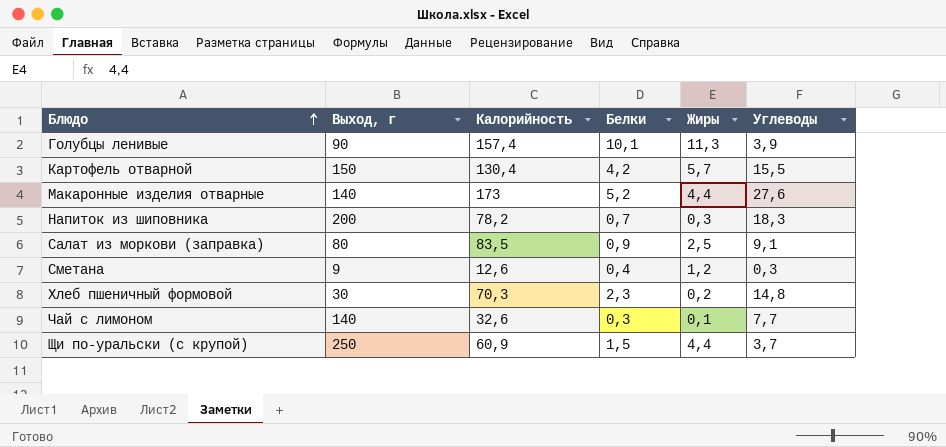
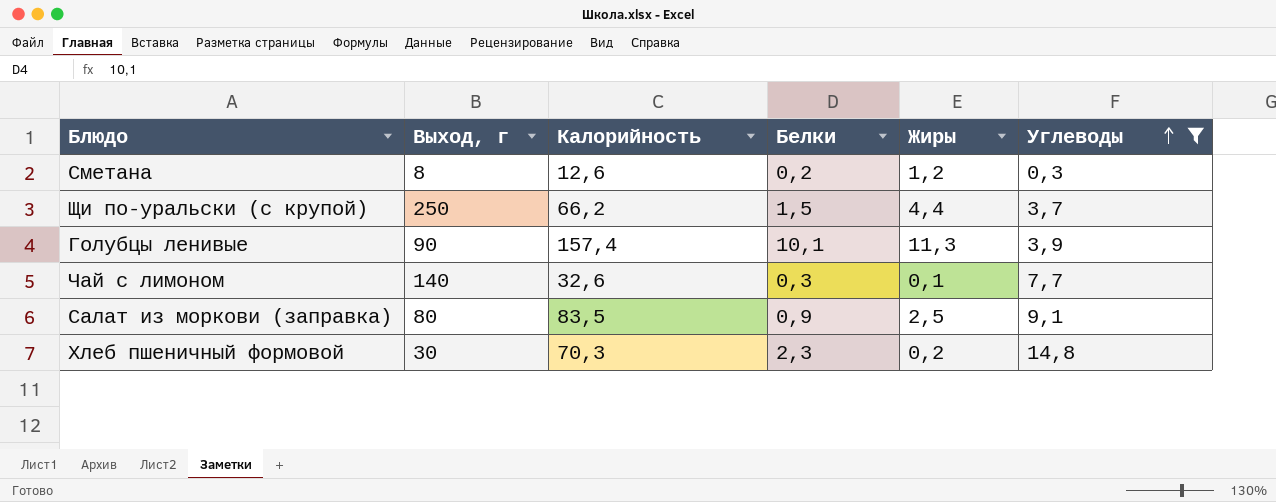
filter: none -> Углеводы <= 14,8
row order: Блюдо ascending -> Углеводы ascending
Сметана | Выход, г: 9 -> 8
Сметана | Белки: 0,4 -> 0,2
Щи по-уральски (с крупой) | Калорийность: 60,9 -> 66,2

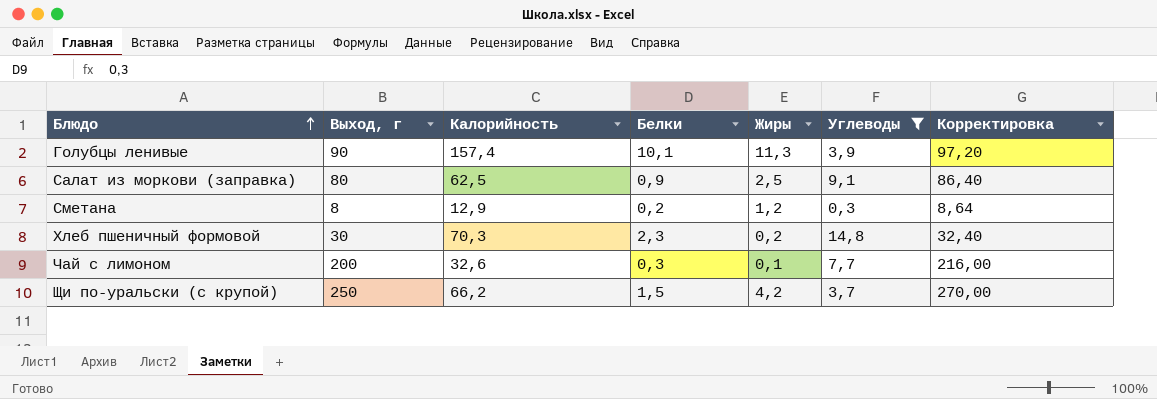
row order: Углеводы ascending -> Блюдо ascending
column Корректировка | formula: none -> [Выход, г] * 1,08
Салат из моркови (заправка) | Калорийность: 83,5 -> 62,5
Сметана | Калорийность: 12,6 -> 12,9
Чай с лимоном | Выход, г: 140 -> 200
Щи по-уральски (с крупой) | Жиры: 4,4 -> 4,2

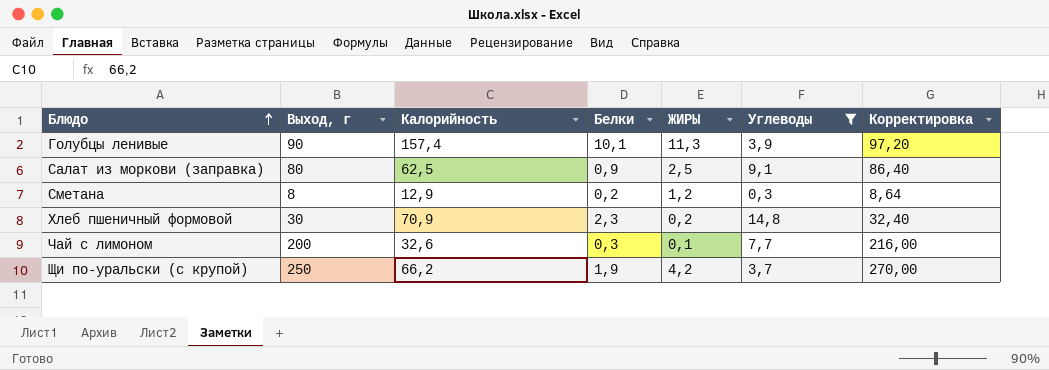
column name: Жиры -> ЖИРЫ
Хлеб пшеничный формовой | Калорийность: 70,3 -> 70,9
Щи по-уральски (с крупой) | Белки: 1,5 -> 1,9

